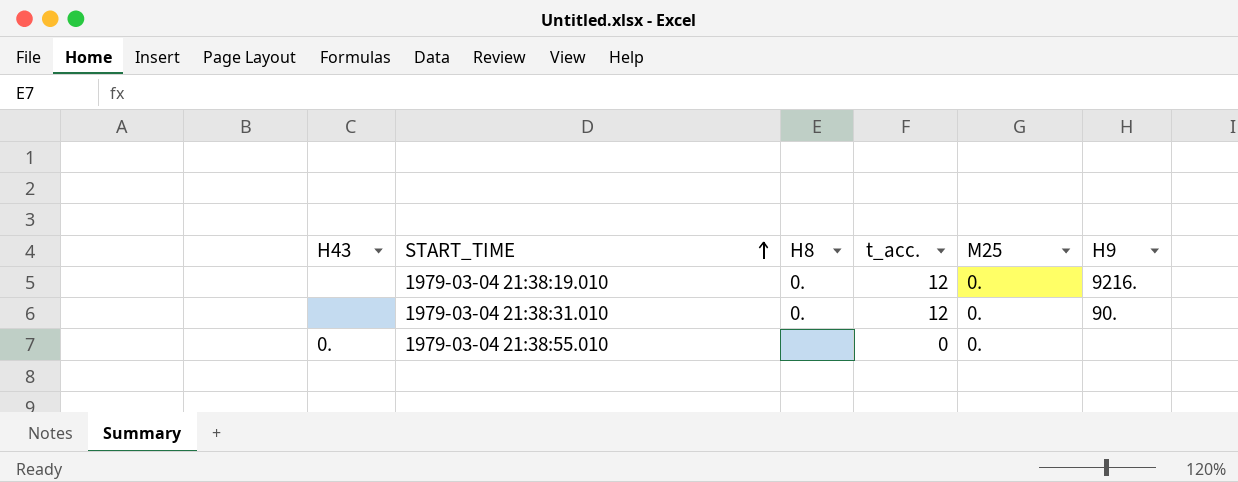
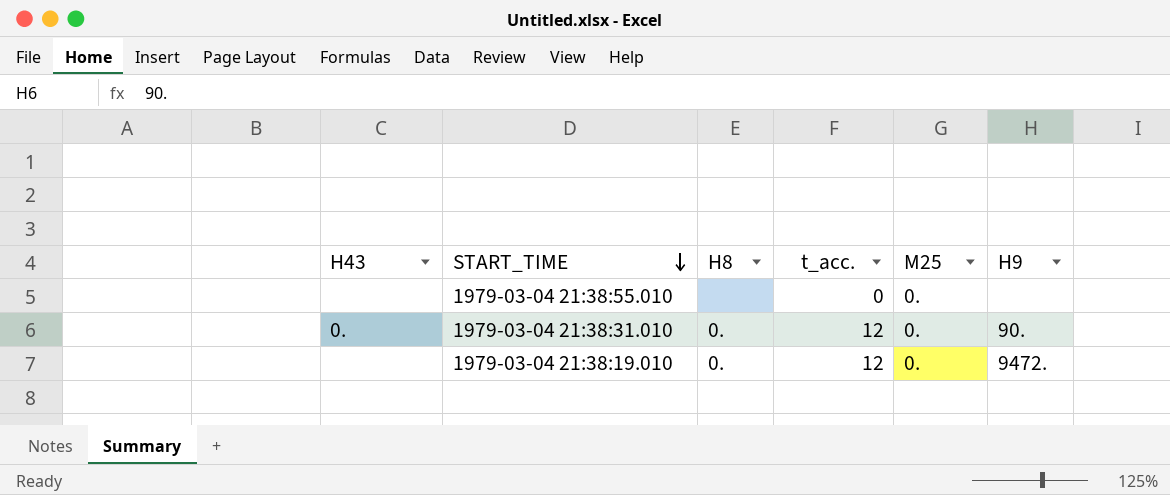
row order: START_TIME ascending -> START_TIME descending
1979-03-04 21:38:55.010 | H43: 0. -> none
1979-03-04 21:38:31.010 | H43: none -> 0.
1979-03-04 21:38:19.010 | H9: 9216. -> 9472.

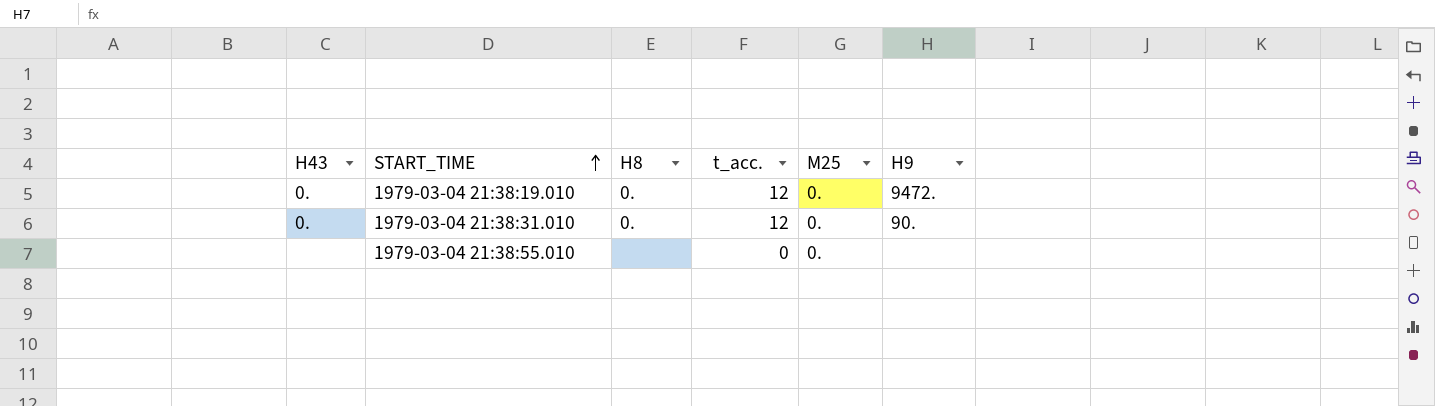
row order: START_TIME descending -> START_TIME ascending
1979-03-04 21:38:19.010 | H43: none -> 0.

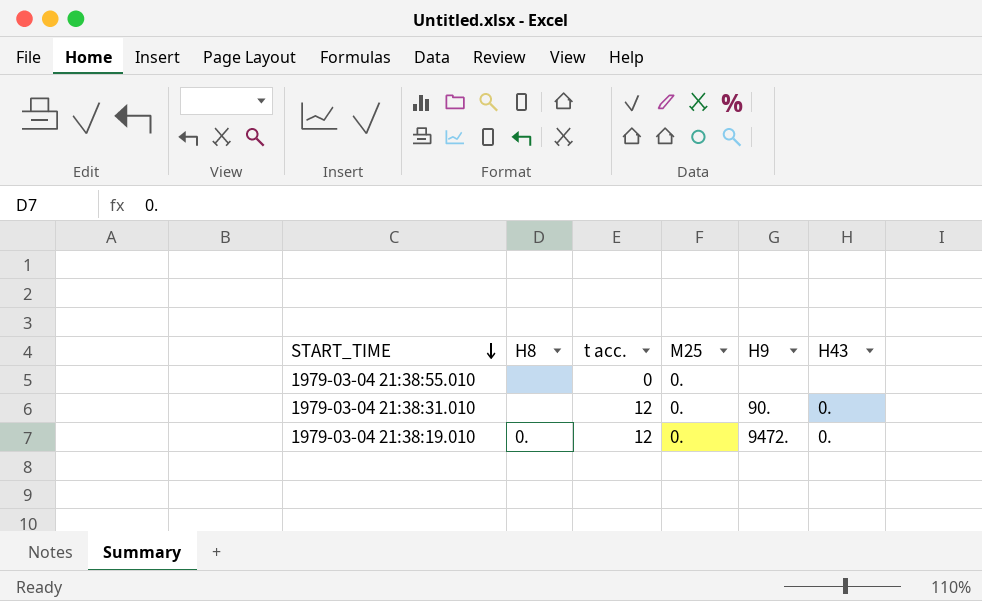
row order: START_TIME ascending -> START_TIME descending
column name: t_acc. -> t acc.
column H43 | position: 1 -> 6
1979-03-04 21:38:31.010 | H8: 0. -> none

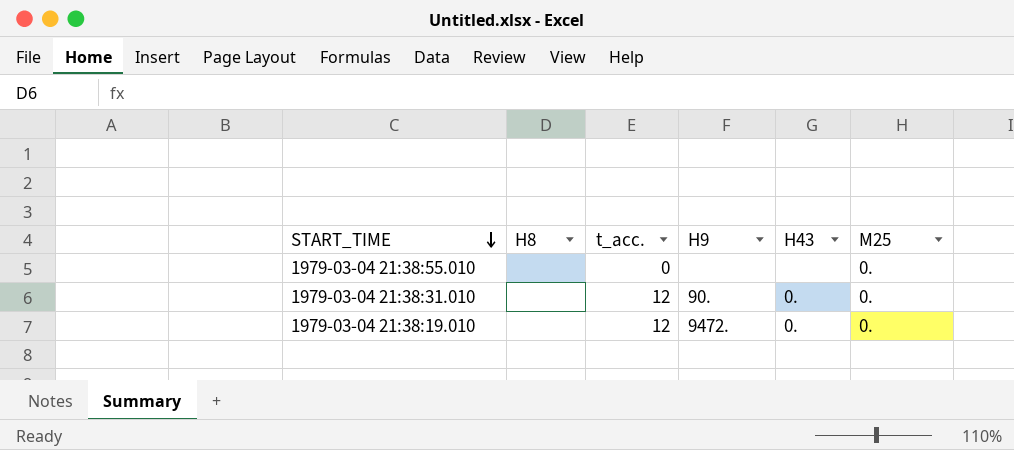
column name: t acc. -> t_acc.
column M25 | position: 4 -> 6
1979-03-04 21:38:19.010 | H8: 0. -> none

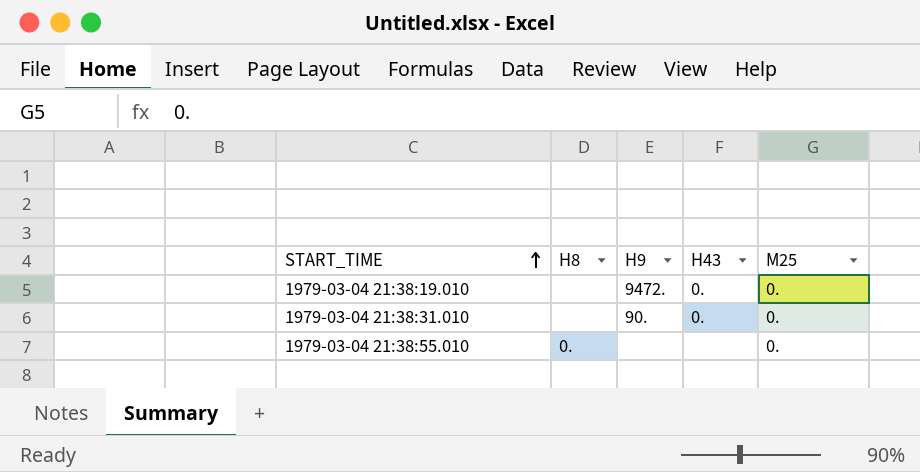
row order: START_TIME descending -> START_TIME ascending
column t_acc. | position: 3 -> none
1979-03-04 21:38:55.010 | H8: none -> 0.

